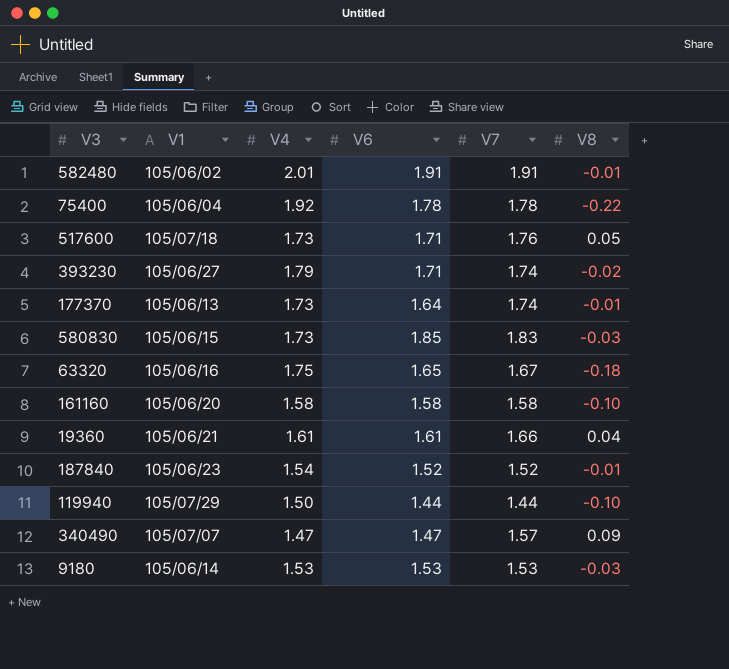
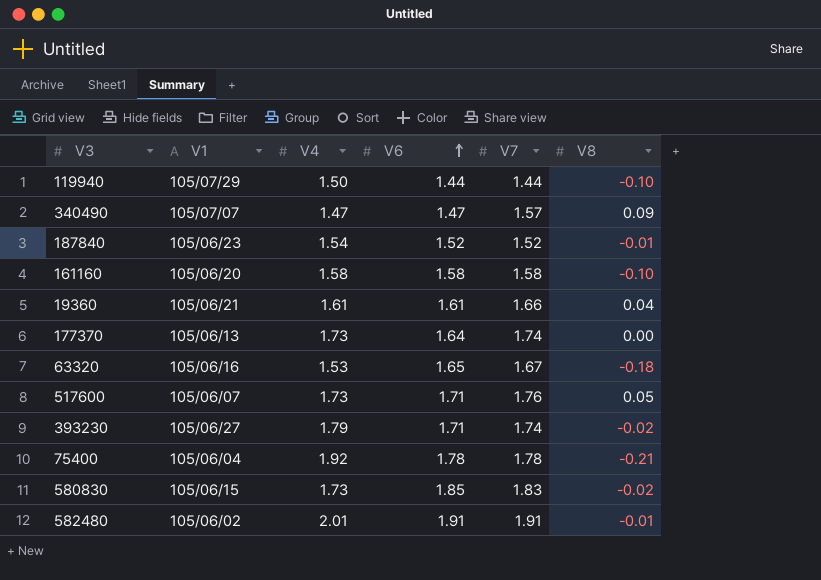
row order: none -> V6 ascending
row 9180: 105/06/14 | 1.53 | 1.53 | 1.53 | -0.03 -> none
177370 | V8: -0.01 -> 0.00
63320 | V4: 1.75 -> 1.53
517600 | V1: 105/07/18 -> 105/06/07
75400 | V8: -0.22 -> -0.21
580830 | V8: -0.03 -> -0.02

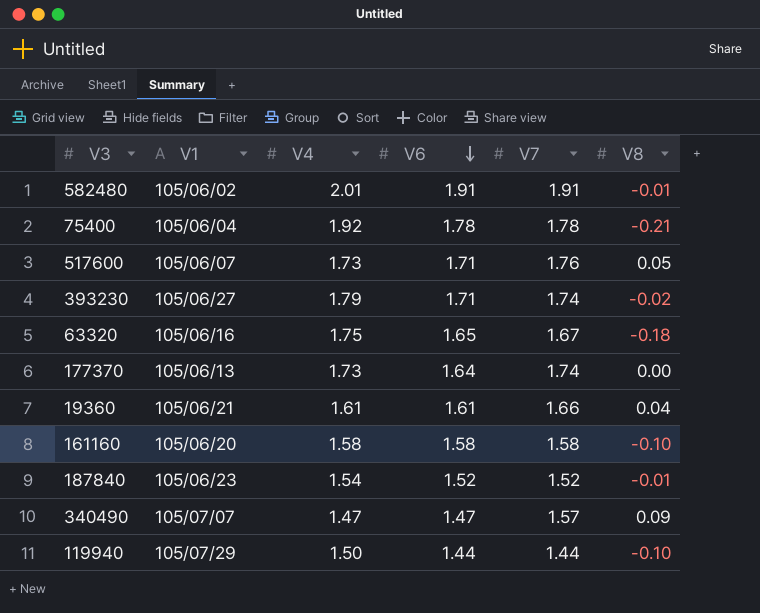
row order: V6 ascending -> V6 descending
row 580830: 105/06/15 | 1.73 | 1.85 | 1.83 | -0.02 -> none
63320 | V4: 1.53 -> 1.75

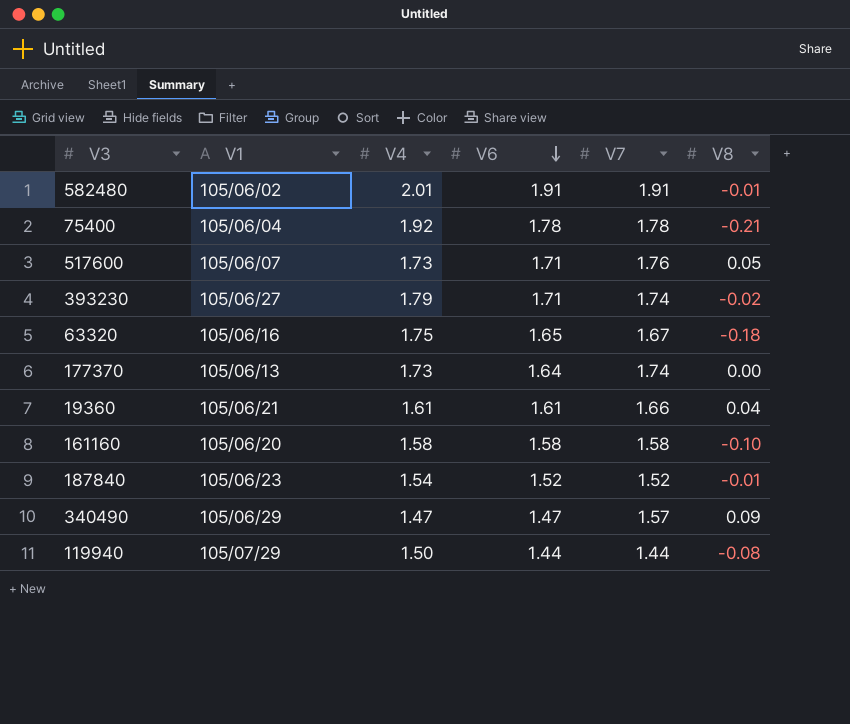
340490 | V1: 105/07/07 -> 105/06/29
119940 | V8: -0.10 -> -0.08

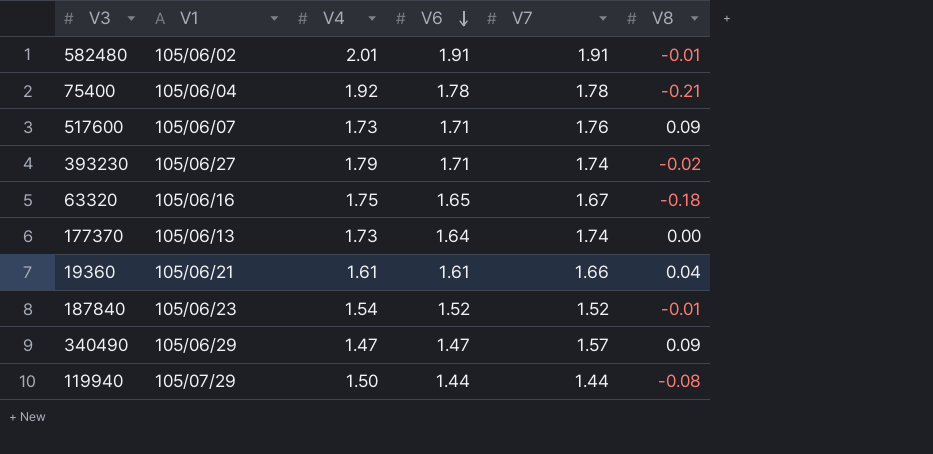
row 161160: 105/06/20 | 1.58 | 1.58 | 1.58 | -0.10 -> none
517600 | V8: 0.05 -> 0.09

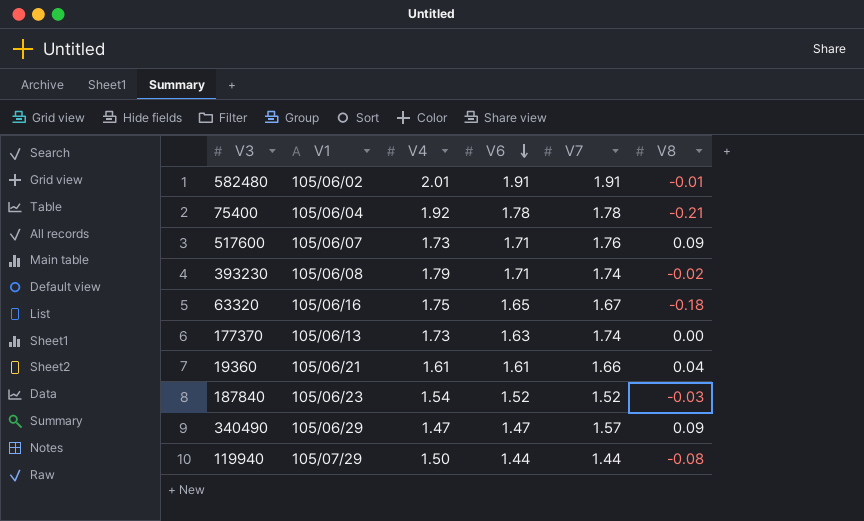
393230 | V1: 105/06/27 -> 105/06/08
177370 | V6: 1.64 -> 1.63
187840 | V8: -0.01 -> -0.03

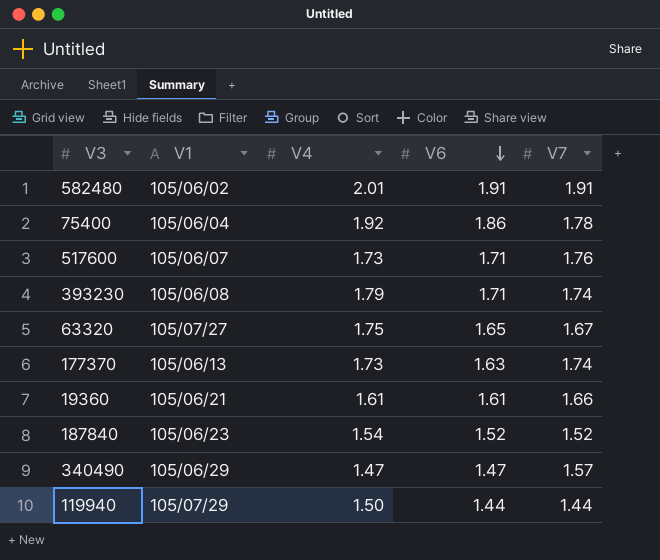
column V8 | position: 6 -> none
75400 | V6: 1.78 -> 1.86
63320 | V1: 105/06/16 -> 105/07/27

